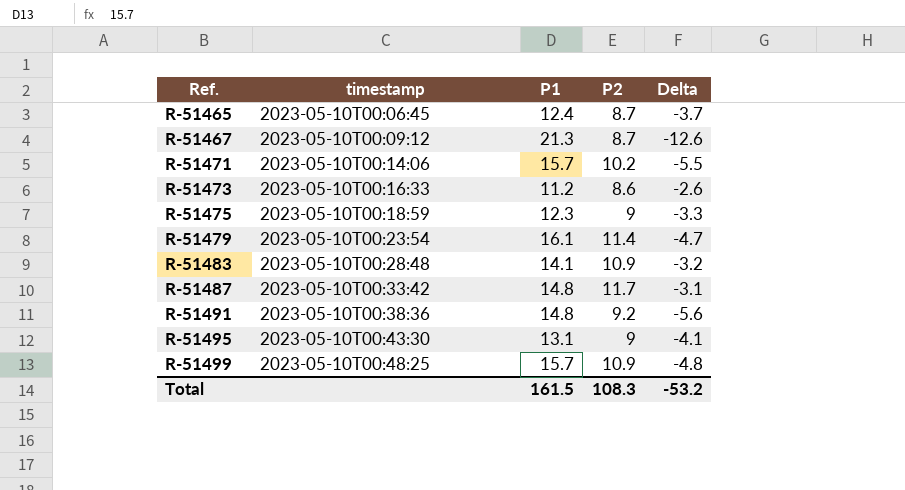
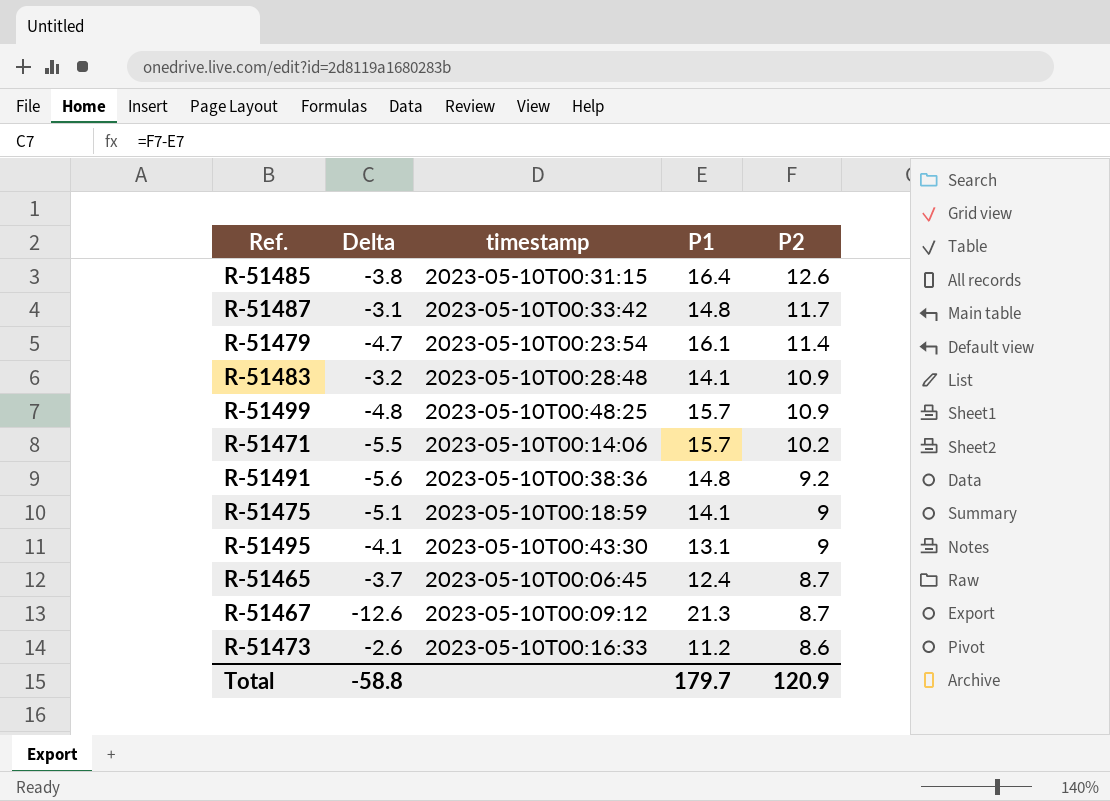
row order: Ref. ascending -> P2 descending
column Delta | position: 5 -> 2
row R-51485: none -> -3.8 | 2023-05-10T00:31:15 | 16.4 | 12.6
R-51475 | Delta: -3.3 -> -5.1
R-51475 | P1: 12.3 -> 14.1
Total | Delta: -53.2 -> -58.8
Total | P1: 161.5 -> 179.7
Total | P2: 108.3 -> 120.9

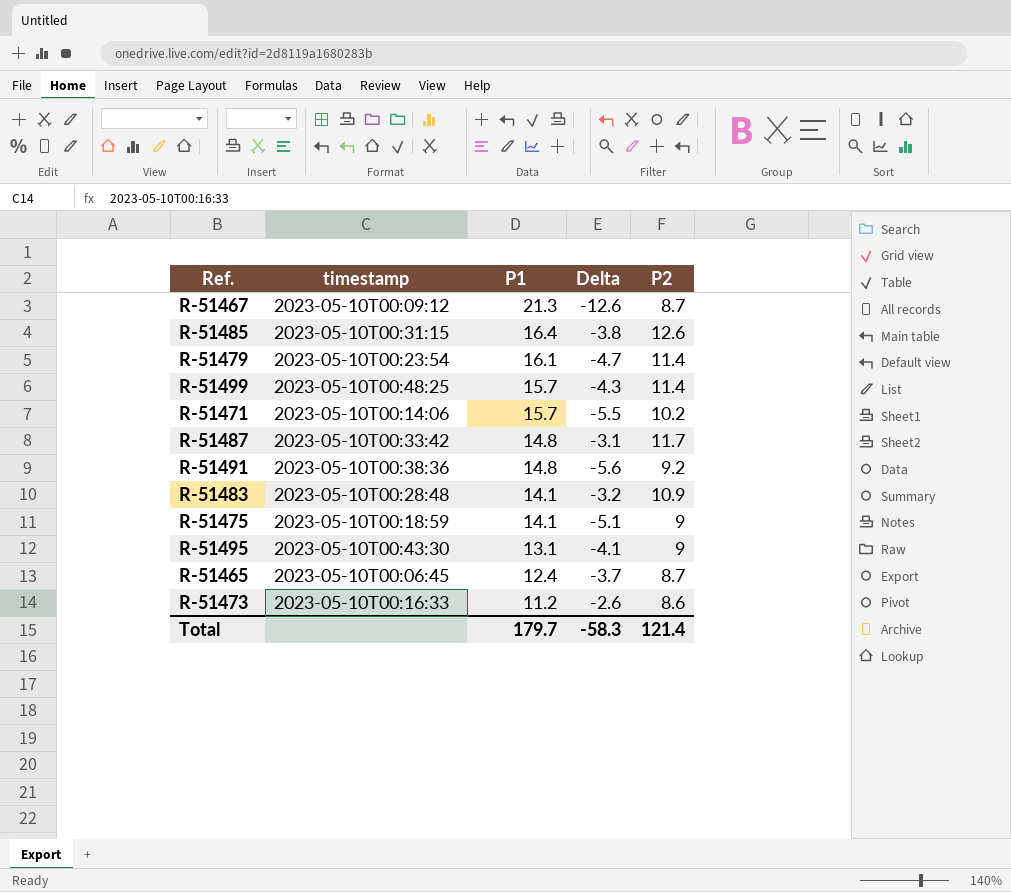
row order: P2 descending -> P1 descending
column Delta | position: 2 -> 4
R-51499 | Delta: -4.8 -> -4.3
R-51499 | P2: 10.9 -> 11.4
Total | Delta: -58.8 -> -58.3
Total | P2: 120.9 -> 121.4

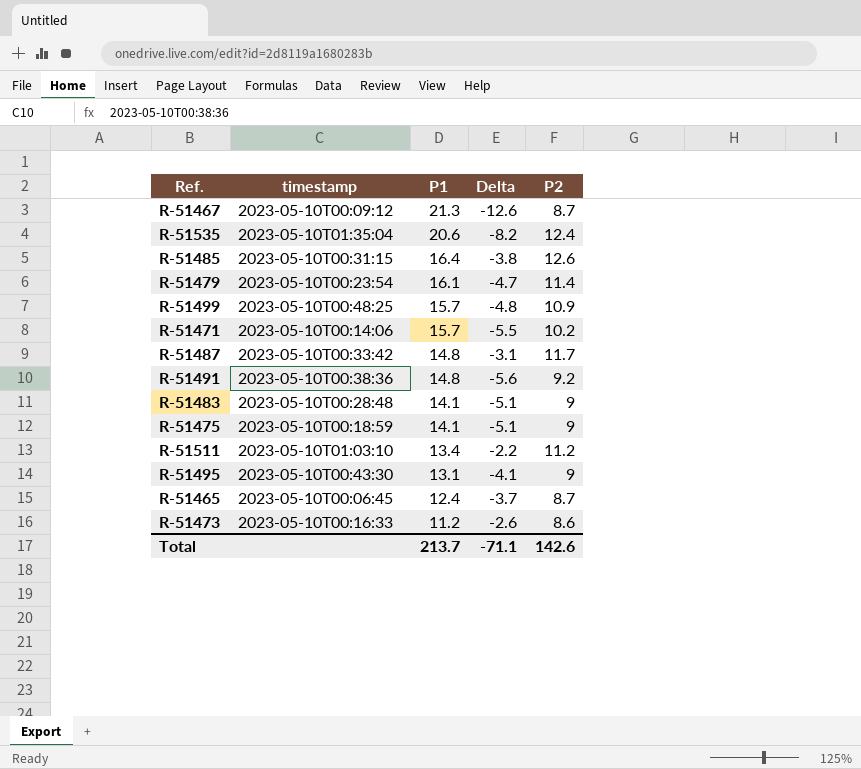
row R-51535: none -> 2023-05-10T01:35:04 | 20.6 | -8.2 | 12.4
R-51499 | Delta: -4.3 -> -4.8
R-51499 | P2: 11.4 -> 10.9
R-51483 | Delta: -3.2 -> -5.1
R-51483 | P2: 10.9 -> 9
row R-51511: none -> 2023-05-10T01:03:10 | 13.4 | -2.2 | 11.2
Total | P1: 179.7 -> 213.7
Total | Delta: -58.3 -> -71.1
Total | P2: 121.4 -> 142.6

